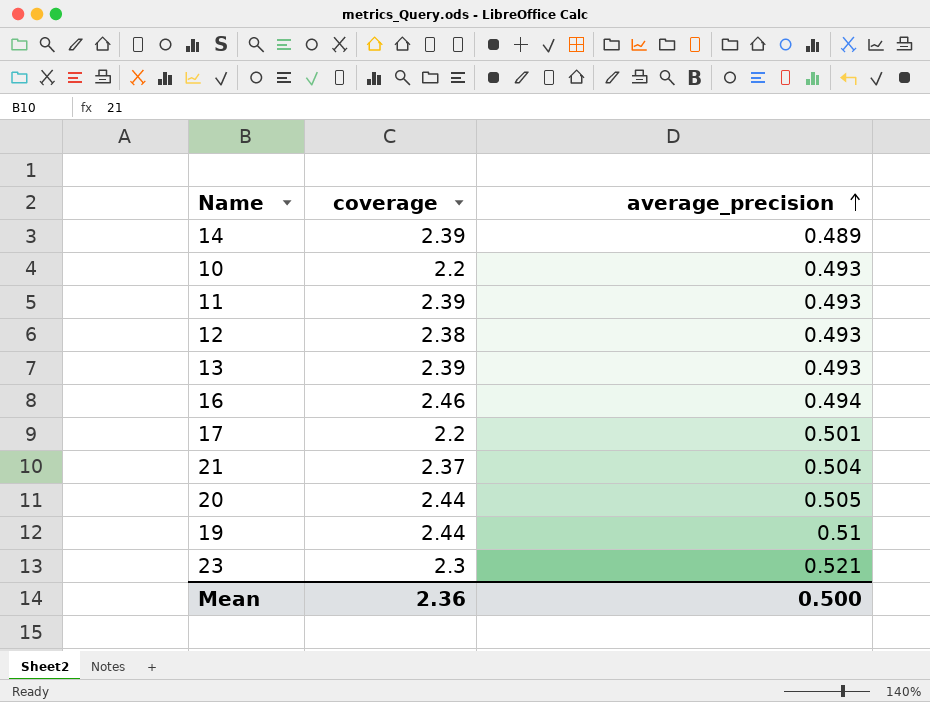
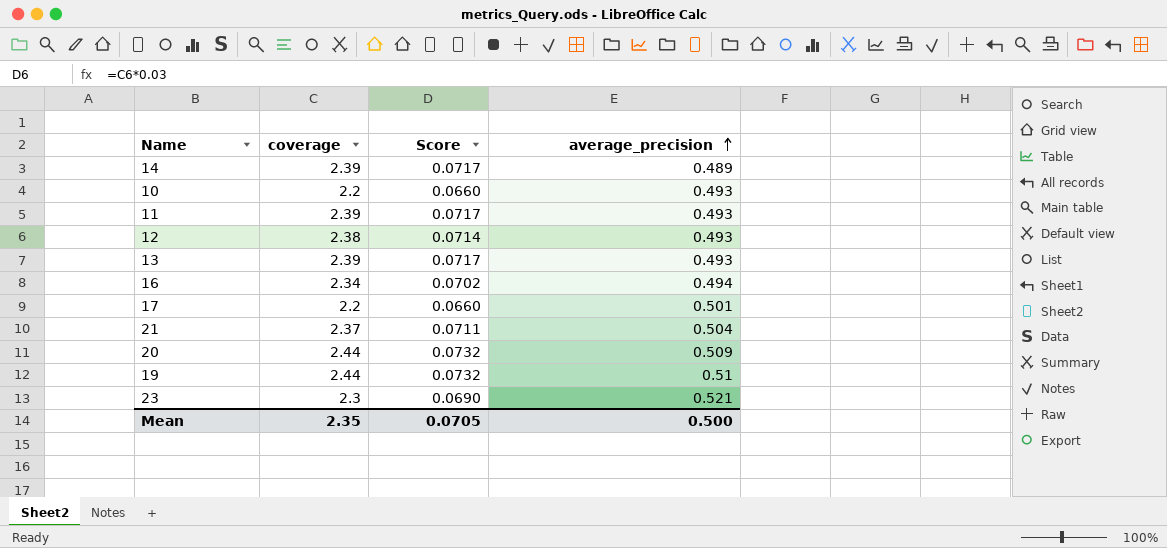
column Score | formula: none -> [coverage] * 0.03
16 | coverage: 2.46 -> 2.34
20 | average_precision: 0.505 -> 0.509
Mean | coverage: 2.36 -> 2.35

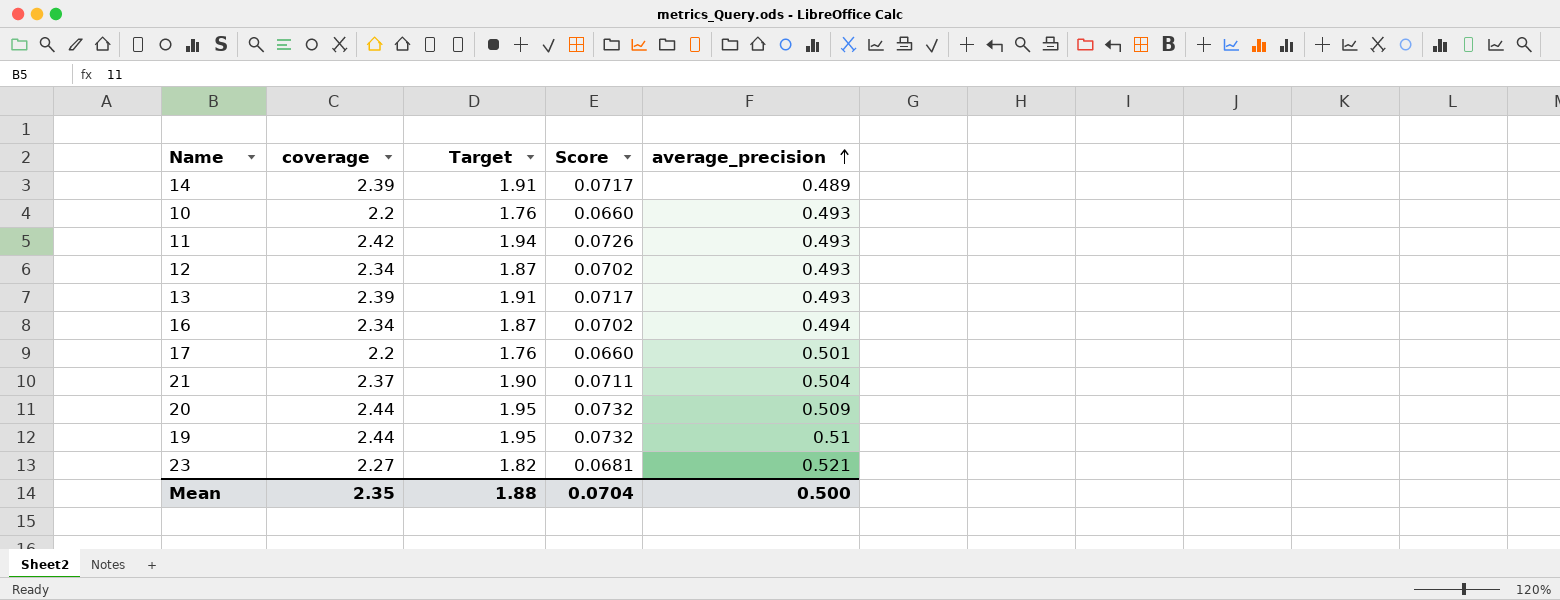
column Target | formula: none -> [coverage] * 0.8
11 | coverage: 2.39 -> 2.42
11 | Score: 0.0717 -> 0.0726
12 | coverage: 2.38 -> 2.34
12 | Score: 0.0714 -> 0.0702
23 | coverage: 2.3 -> 2.27
23 | Score: 0.0690 -> 0.0681
Mean | Score: 0.0705 -> 0.0704

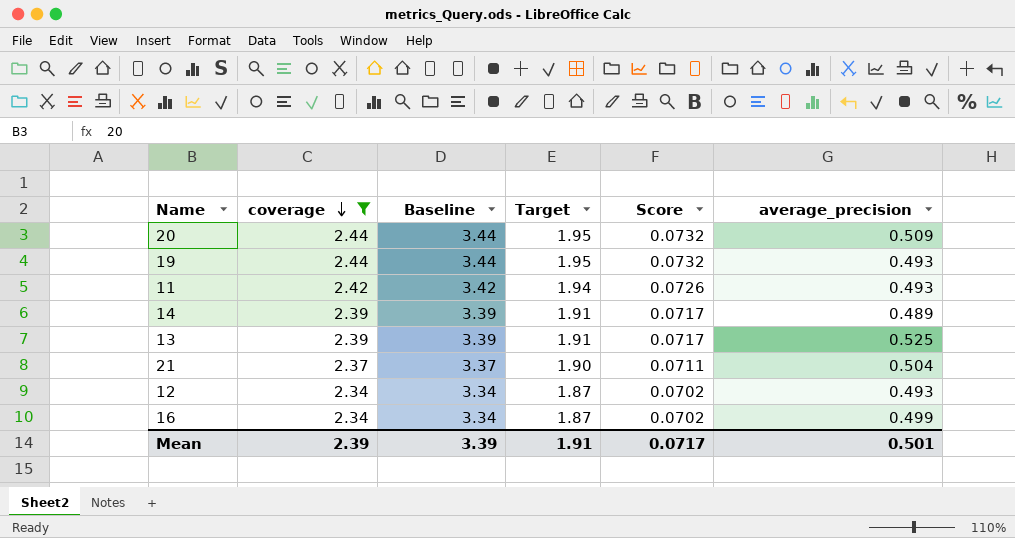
filter: none -> coverage >= 2.34
row order: average_precision ascending -> coverage descending
column Baseline | formula: none -> [coverage] + 1
19 | average_precision: 0.51 -> 0.493
13 | average_precision: 0.493 -> 0.525
16 | average_precision: 0.494 -> 0.499
Mean | coverage: 2.35 -> 2.39
Mean | Target: 1.88 -> 1.91
Mean | Score: 0.0704 -> 0.0717
Mean | average_precision: 0.500 -> 0.501

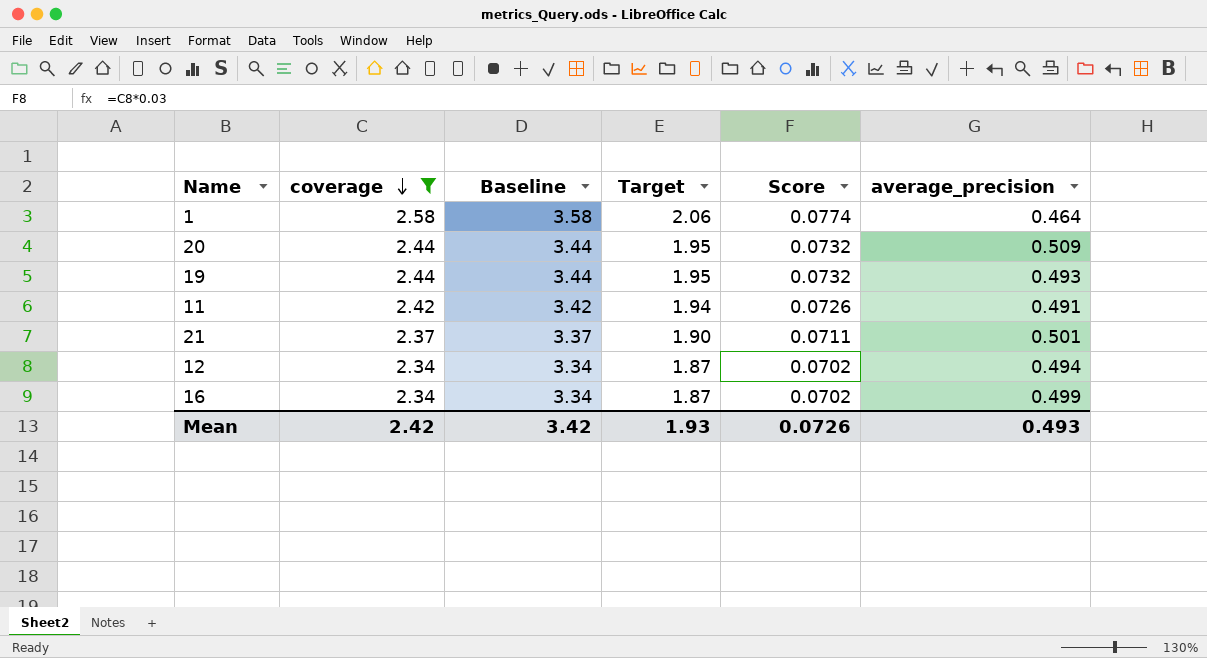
row 14: 2.39 | 3.39 | 1.91 | 0.0717 | 0.489 -> none
row 13: 2.39 | 3.39 | 1.91 | 0.0717 | 0.525 -> none
row 1: none -> 2.58 | 3.58 | 2.06 | 0.0774 | 0.464
11 | average_precision: 0.493 -> 0.491
21 | average_precision: 0.504 -> 0.501
12 | average_precision: 0.493 -> 0.494
Mean | coverage: 2.39 -> 2.42
Mean | Baseline: 3.39 -> 3.42
Mean | Target: 1.91 -> 1.93
Mean | Score: 0.0717 -> 0.0726
Mean | average_precision: 0.501 -> 0.493

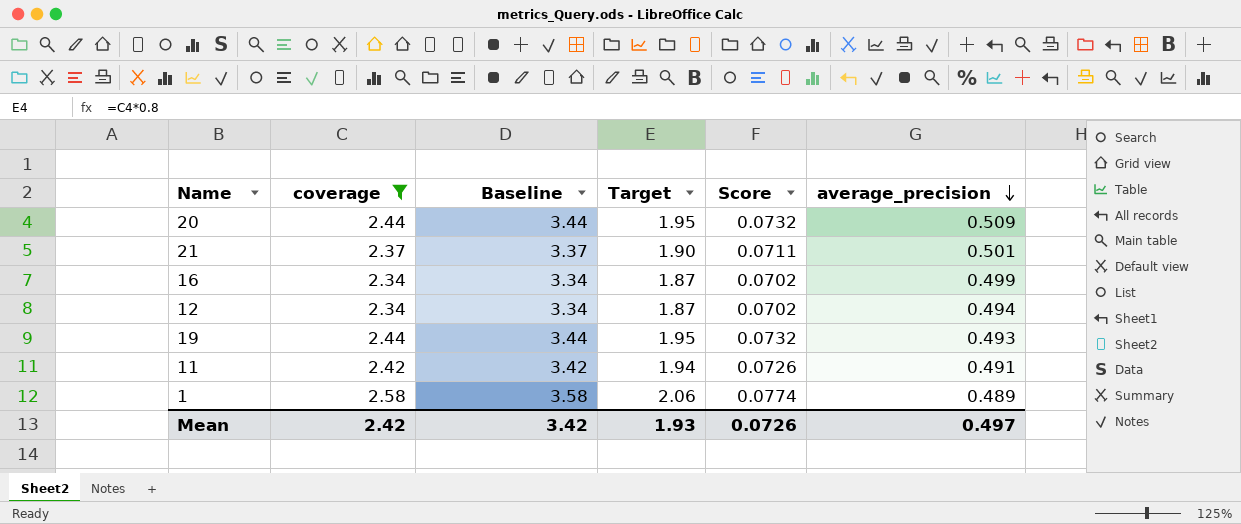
row order: coverage descending -> average_precision descending
1 | average_precision: 0.464 -> 0.489
Mean | average_precision: 0.493 -> 0.497

